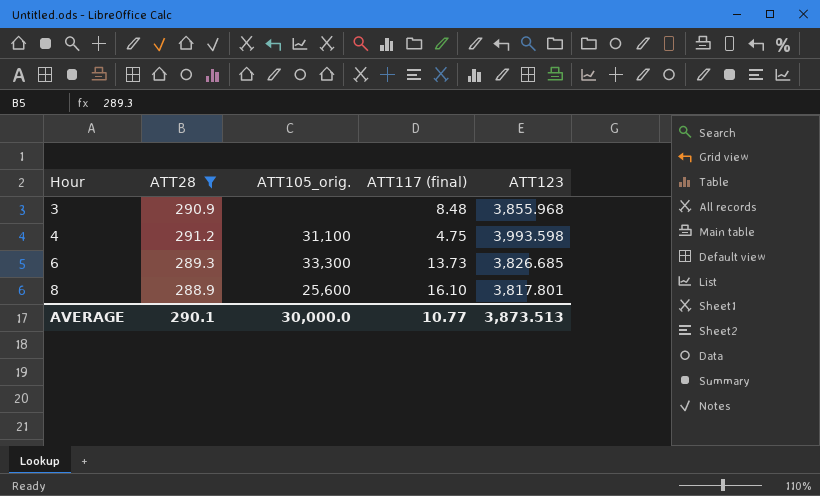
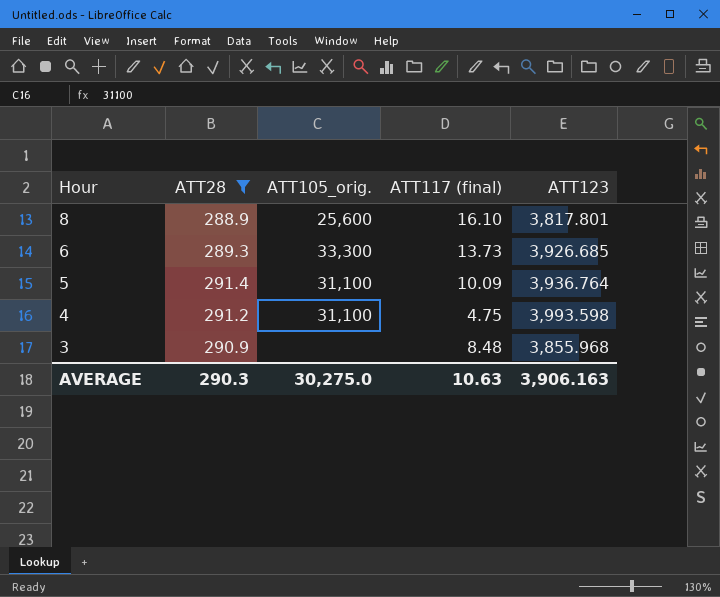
row order: Hour ascending -> Hour descending
6 | ATT123: 3,826.685 -> 3,926.685
row 5: none -> 291.4 | 31,100 | 10.09 | 3,936.764
AVERAGE | ATT28: 290.1 -> 290.3
AVERAGE | ATT105_orig.: 30,000.0 -> 30,275.0
AVERAGE | ATT117 (final): 10.77 -> 10.63
AVERAGE | ATT123: 3,873.513 -> 3,906.163

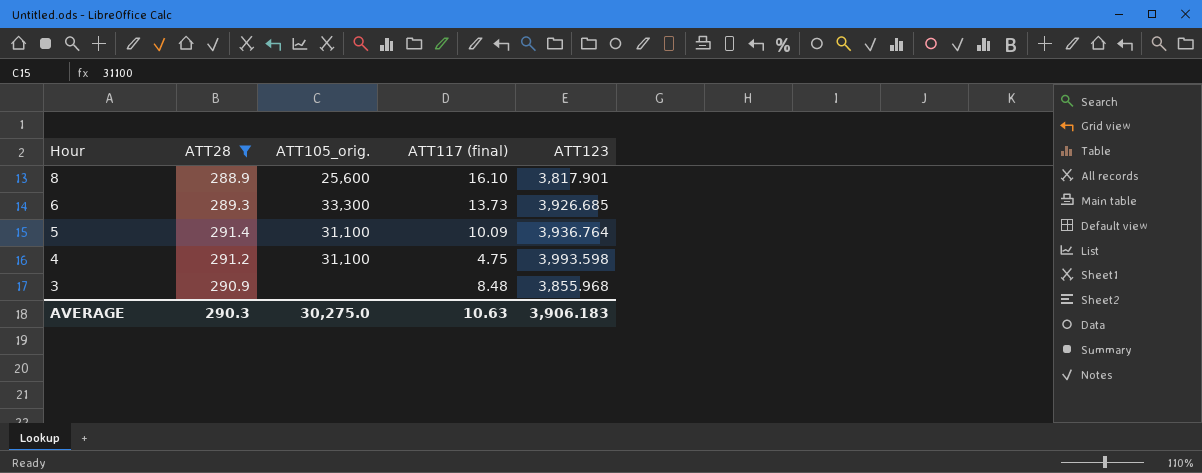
8 | ATT123: 3,817.801 -> 3,817.901
AVERAGE | ATT123: 3,906.163 -> 3,906.183

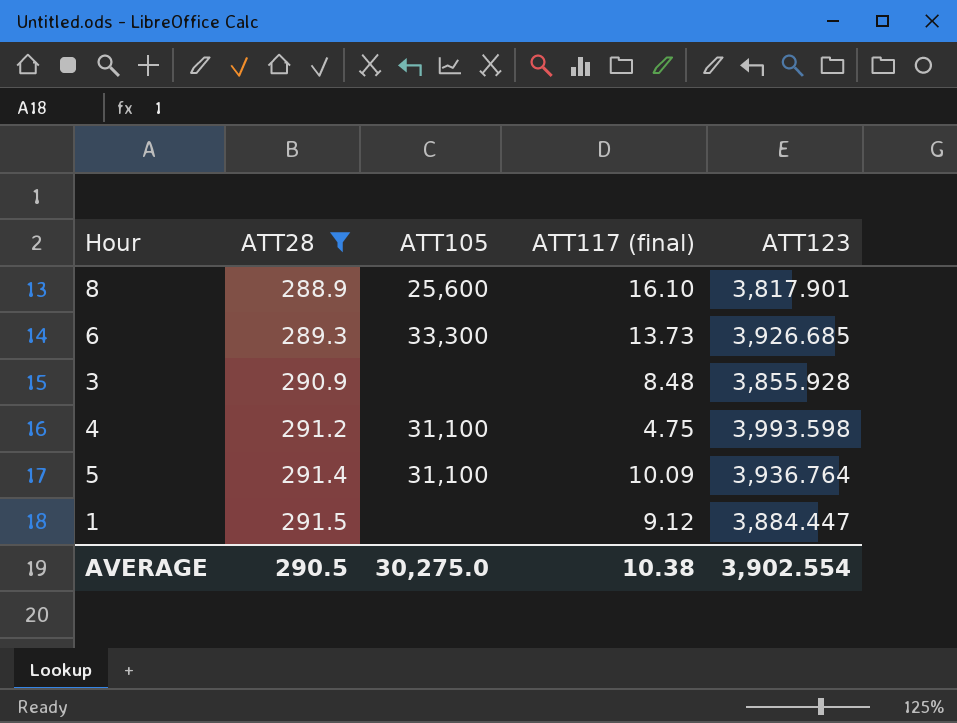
row order: Hour descending -> ATT28 ascending
column name: ATT105_orig. -> ATT105
3 | ATT123: 3,855.968 -> 3,855.928
row 1: none -> 291.5 | none | 9.12 | 3,884.447
AVERAGE | ATT28: 290.3 -> 290.5
AVERAGE | ATT117 (final): 10.63 -> 10.38
AVERAGE | ATT123: 3,906.183 -> 3,902.554

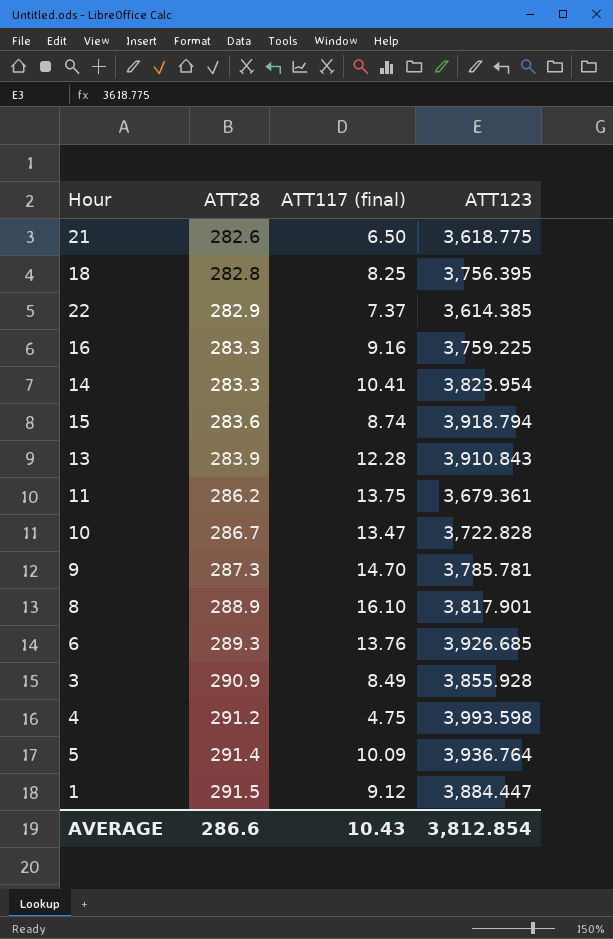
filter: ATT28 >= 288.9 -> none
column ATT105 | position: 3 -> none
6 | ATT117 (final): 13.73 -> 13.76
3 | ATT117 (final): 8.48 -> 8.49
AVERAGE | ATT28: 290.5 -> 286.6
AVERAGE | ATT117 (final): 10.38 -> 10.43
AVERAGE | ATT123: 3,902.554 -> 3,812.854

